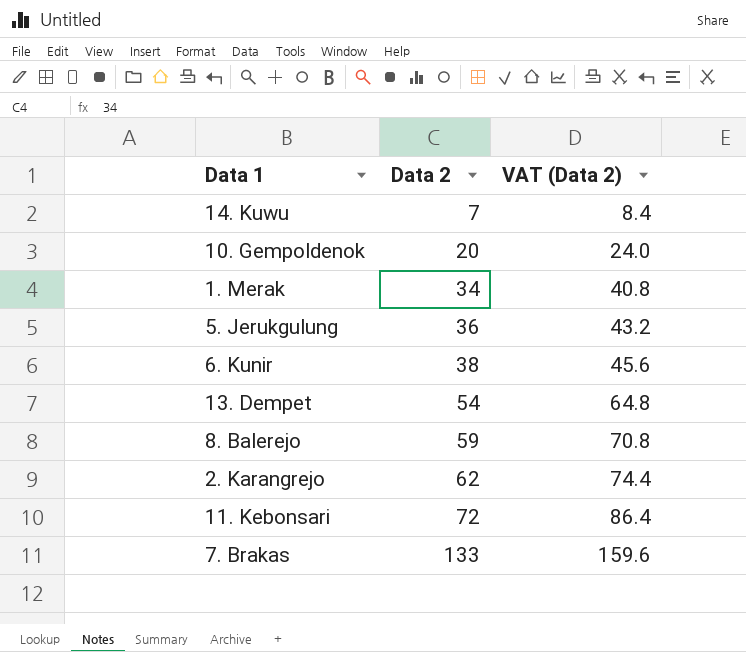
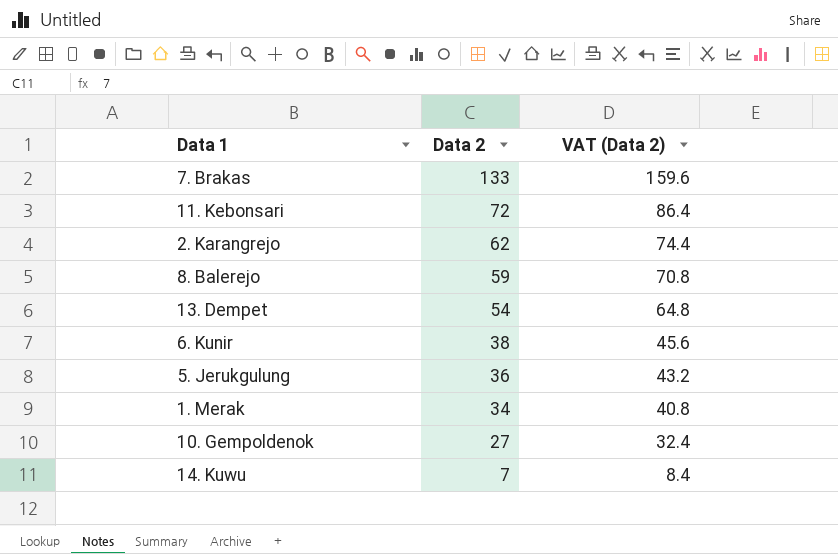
row order: Data 2 ascending -> Data 2 descending
10. Gempoldenok | Data 2: 20 -> 27
10. Gempoldenok | VAT (Data 2): 24.0 -> 32.4

